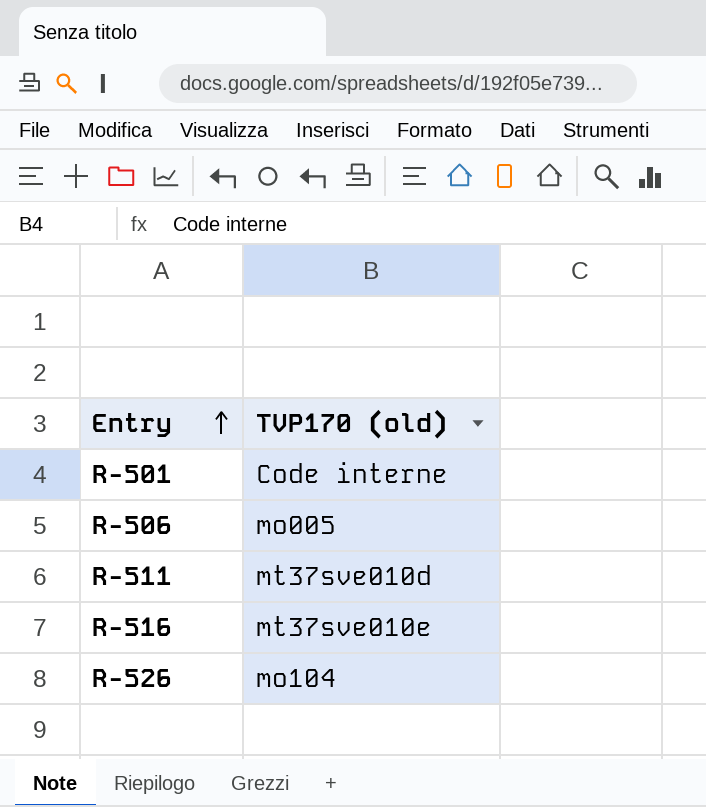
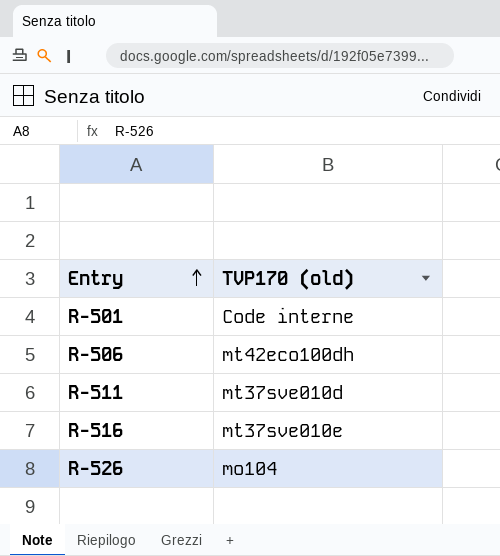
R-506 | TVP170 (old): mo005 -> mt42eco100dh

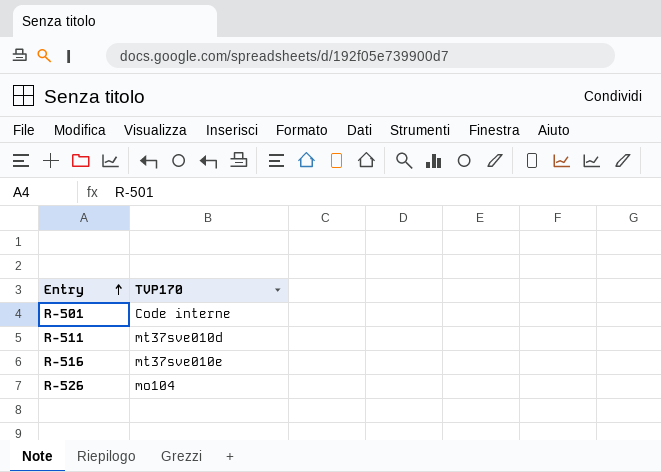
column name: TVP170 (old) -> TVP170
row R-506: mt42eco100dh -> none

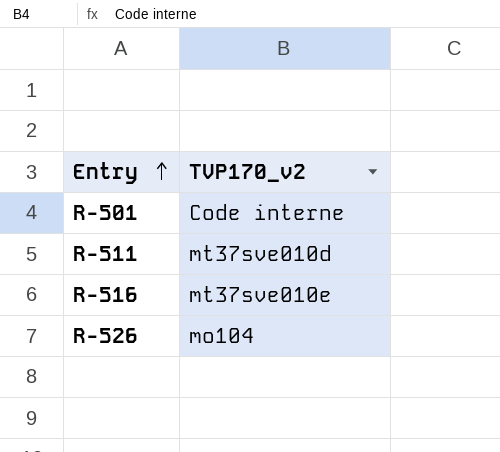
column name: TVP170 -> TVP170_v2

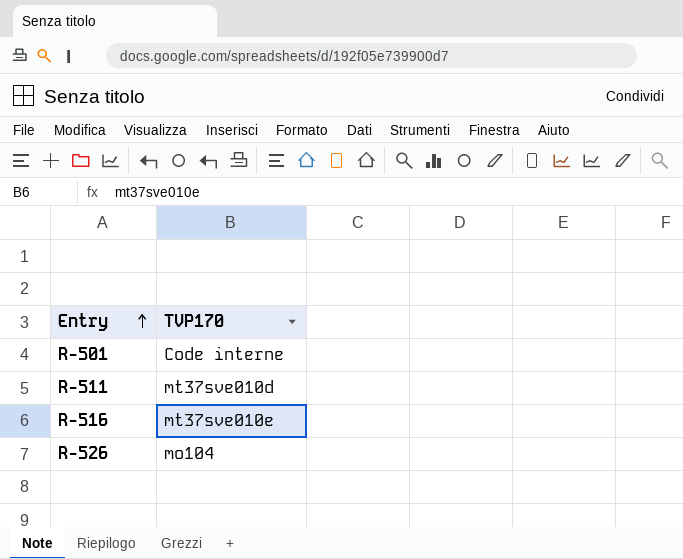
column name: TVP170_v2 -> TVP170

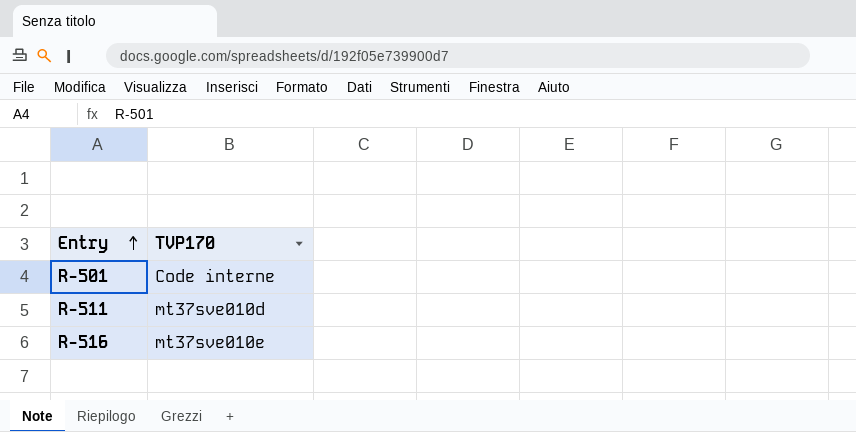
row R-526: mo104 -> none

